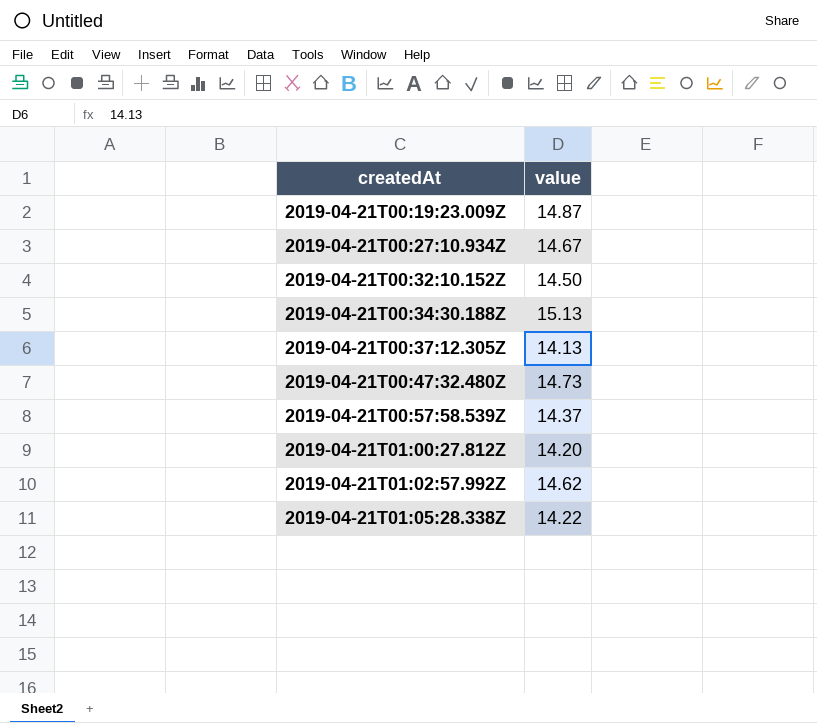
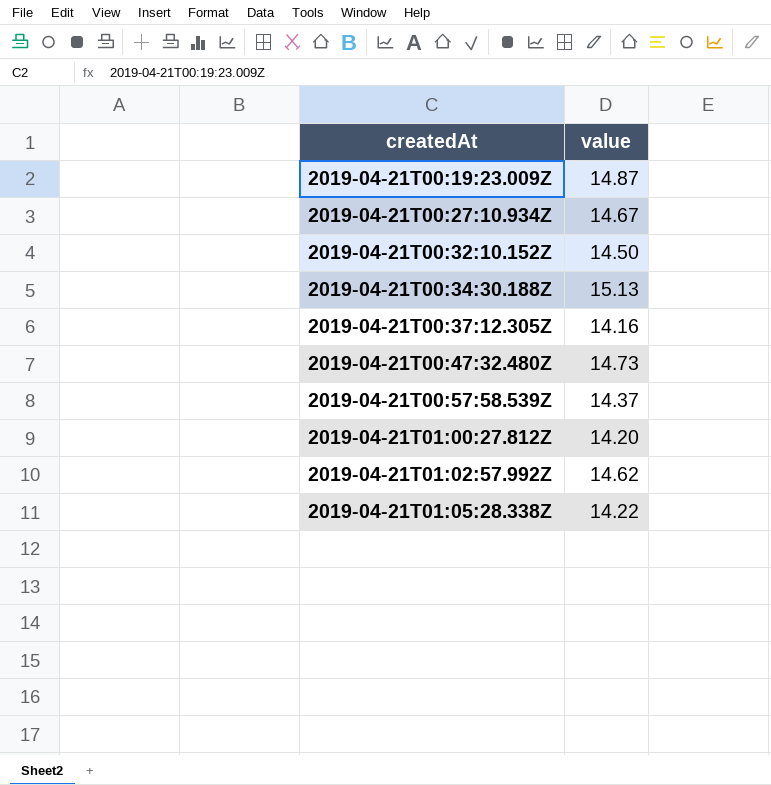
2019-04-21T00:37:12.305Z | value: 14.13 -> 14.16

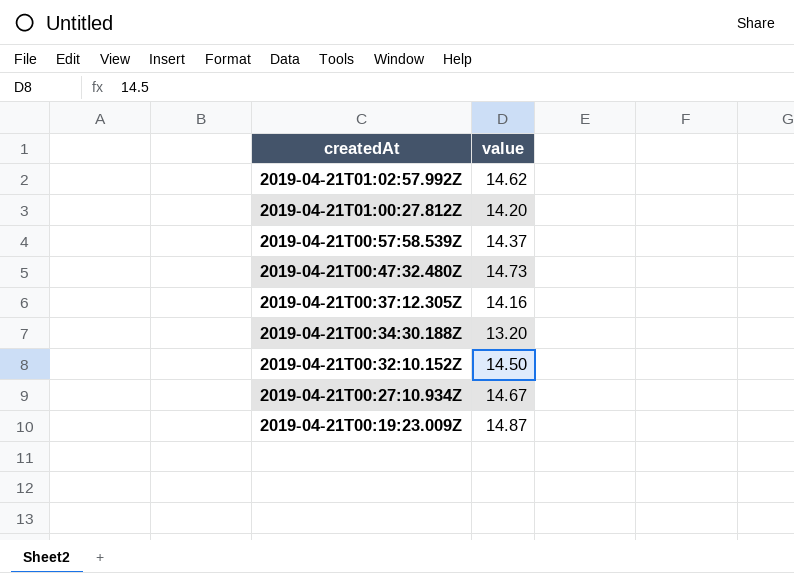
row order: createdAt ascending -> createdAt descending
row 2019-04-21T01:05:28.338Z: 14.22 -> none
2019-04-21T00:34:30.188Z | value: 15.13 -> 13.20

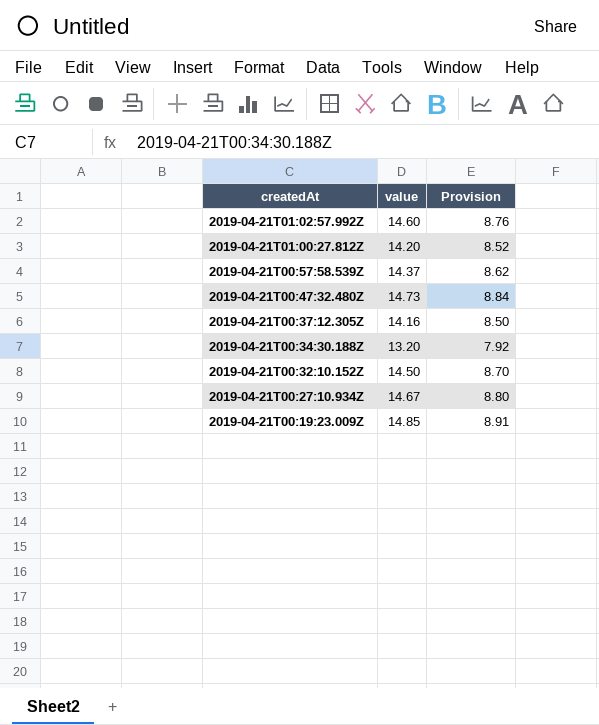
column Provision | formula: none -> [value] * 0.6
2019-04-21T01:02:57.992Z | value: 14.62 -> 14.60
2019-04-21T00:19:23.009Z | value: 14.87 -> 14.85

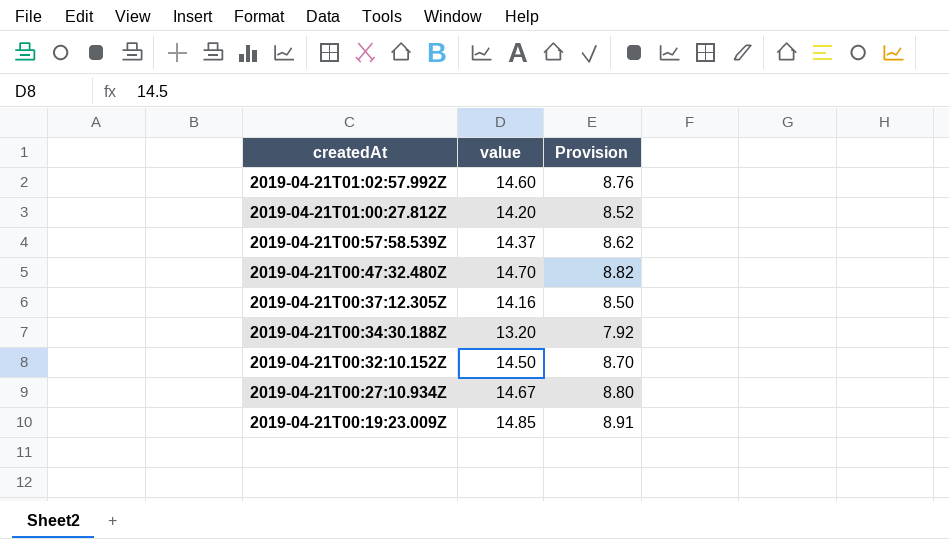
2019-04-21T00:47:32.480Z | value: 14.73 -> 14.70
2019-04-21T00:47:32.480Z | Provision: 8.84 -> 8.82

